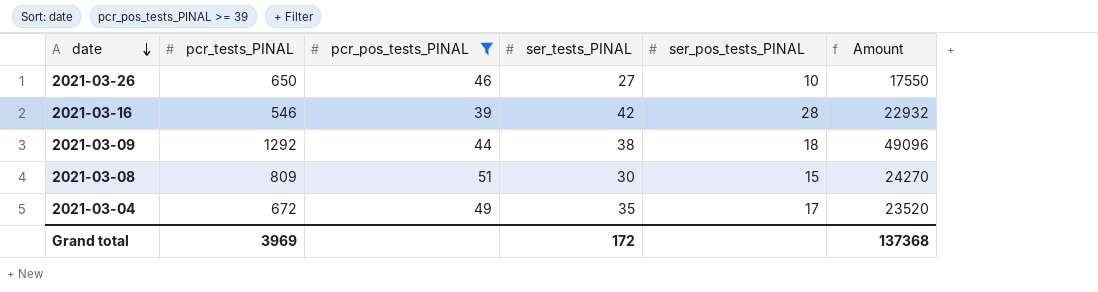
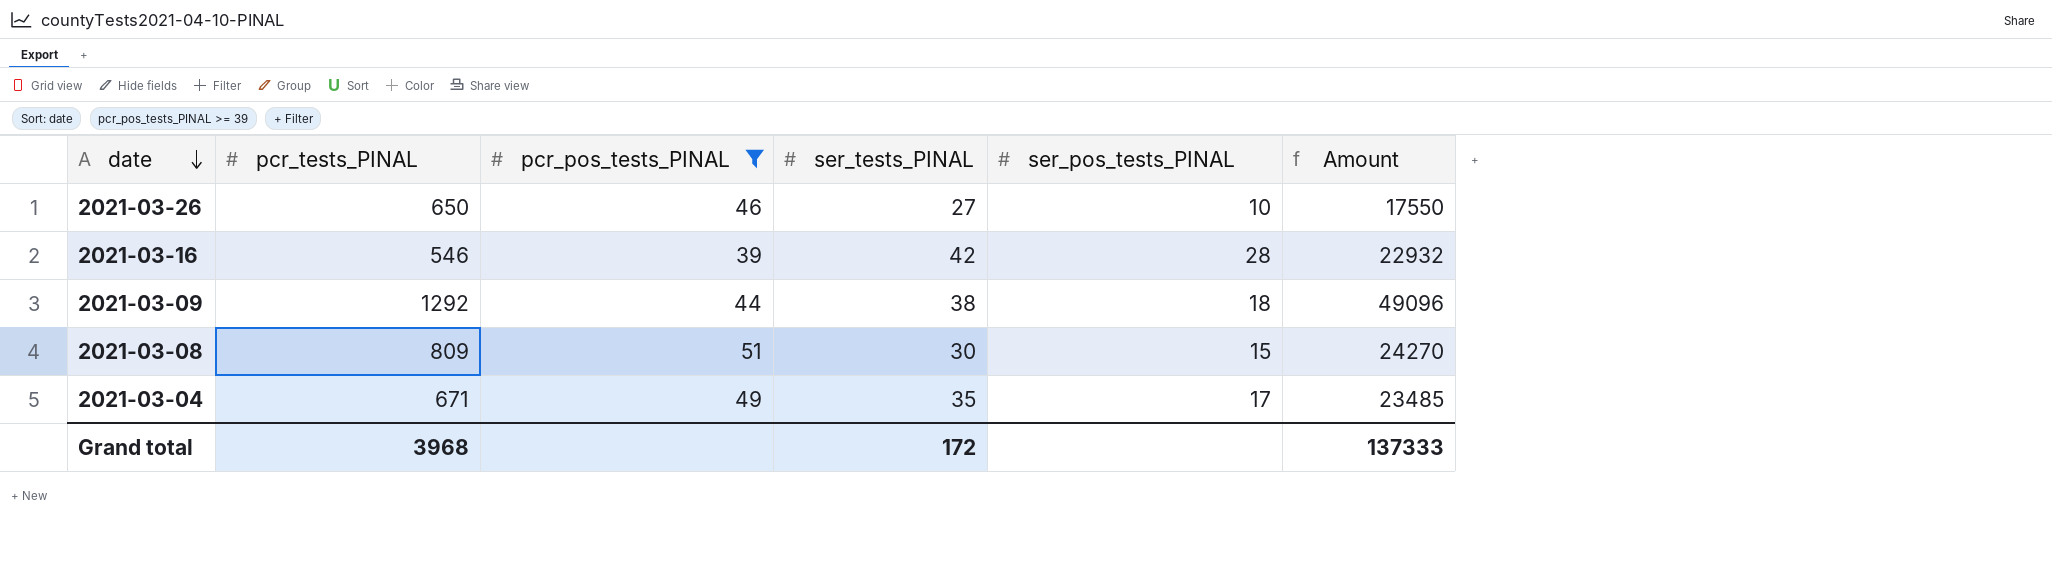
2021-03-04 | pcr_tests_PINAL: 672 -> 671
2021-03-04 | Amount: 23520 -> 23485
Grand total | pcr_tests_PINAL: 3969 -> 3968
Grand total | Amount: 137368 -> 137333

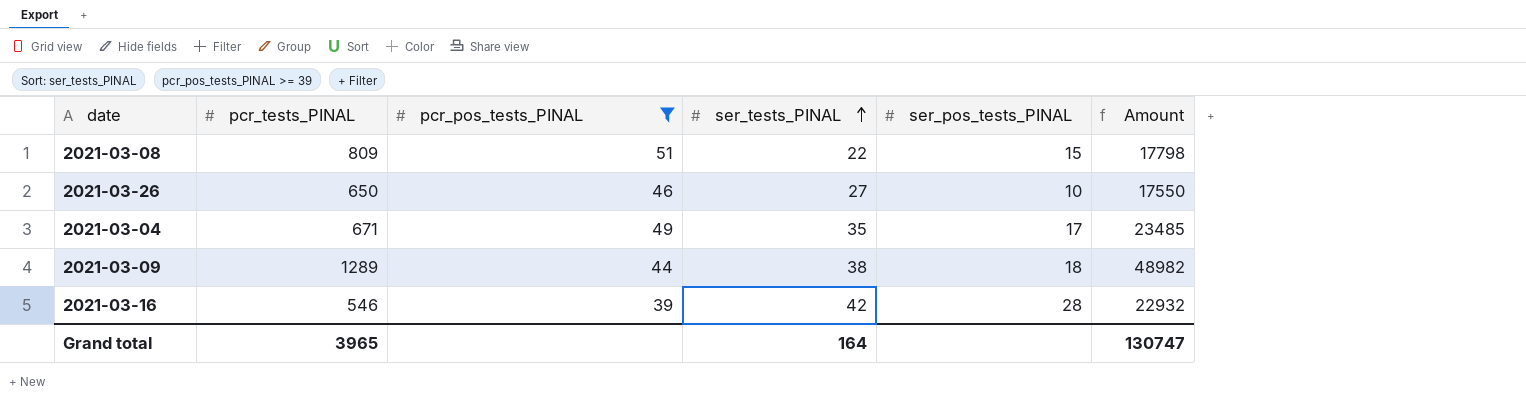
row order: date descending -> ser_tests_PINAL ascending
2021-03-08 | ser_tests_PINAL: 30 -> 22
2021-03-08 | Amount: 24270 -> 17798
2021-03-09 | pcr_tests_PINAL: 1292 -> 1289
2021-03-09 | Amount: 49096 -> 48982
Grand total | pcr_tests_PINAL: 3968 -> 3965
Grand total | ser_tests_PINAL: 172 -> 164
Grand total | Amount: 137333 -> 130747

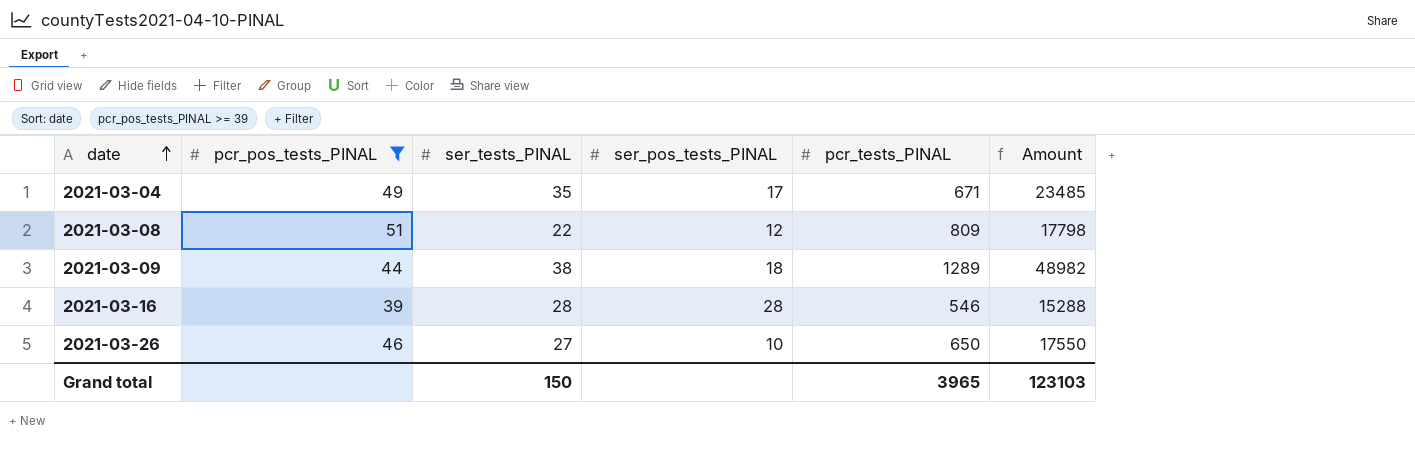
row order: ser_tests_PINAL ascending -> date ascending
column pcr_tests_PINAL | position: 2 -> 5
2021-03-08 | ser_pos_tests_PINAL: 15 -> 12
2021-03-16 | ser_tests_PINAL: 42 -> 28
2021-03-16 | Amount: 22932 -> 15288
Grand total | ser_tests_PINAL: 164 -> 150
Grand total | Amount: 130747 -> 123103

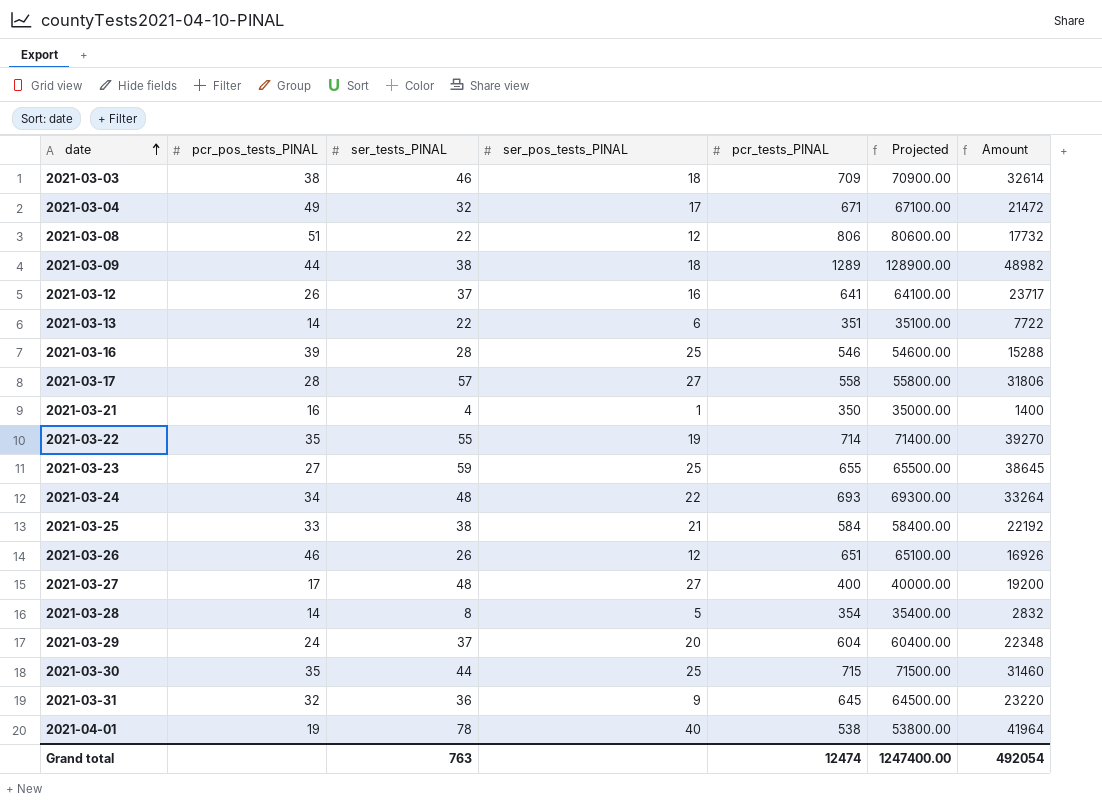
filter: pcr_pos_tests_PINAL >= 39 -> none
column Projected | formula: none -> [pcr_tests_PINAL] * 100
2021-03-04 | ser_tests_PINAL: 35 -> 32
2021-03-04 | Amount: 23485 -> 21472
2021-03-08 | pcr_tests_PINAL: 809 -> 806
2021-03-08 | Amount: 17798 -> 17732
2021-03-16 | ser_pos_tests_PINAL: 28 -> 25
2021-03-26 | ser_tests_PINAL: 27 -> 26
2021-03-26 | ser_pos_tests_PINAL: 10 -> 12
2021-03-26 | pcr_tests_PINAL: 650 -> 651
2021-03-26 | Amount: 17550 -> 16926
Grand total | ser_tests_PINAL: 150 -> 763
Grand total | pcr_tests_PINAL: 3965 -> 12474
Grand total | Amount: 123103 -> 492054

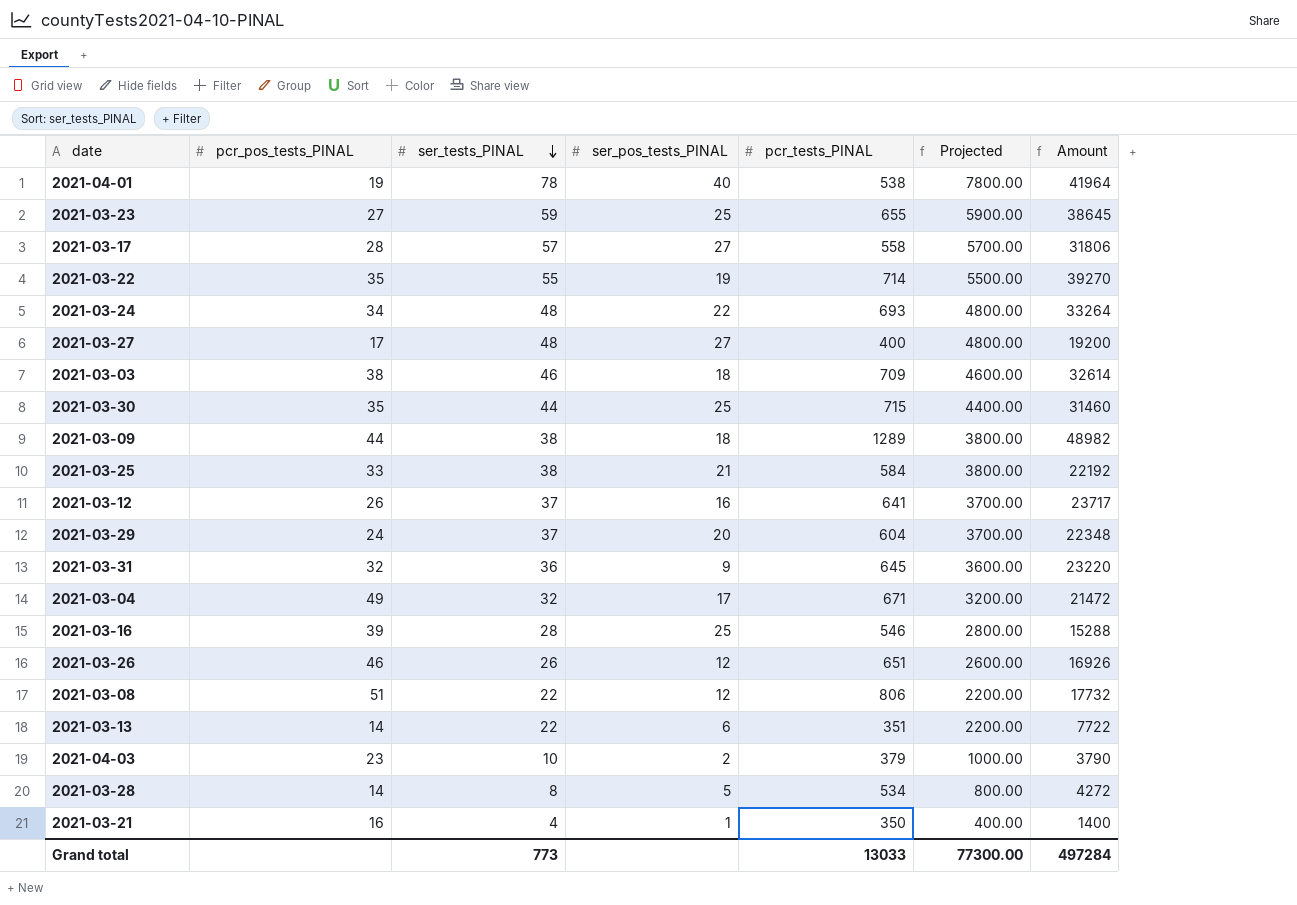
row order: date ascending -> ser_tests_PINAL descending
column Projected | formula: [pcr_tests_PINAL] * 100 -> [ser_tests_PINAL] * 100
row 2021-04-03: none -> 23 | 10 | 2 | 379 | 1000.00 | 3790
2021-03-28 | pcr_tests_PINAL: 354 -> 534
2021-03-28 | Amount: 2832 -> 4272
Grand total | ser_tests_PINAL: 763 -> 773
Grand total | pcr_tests_PINAL: 12474 -> 13033
Grand total | Projected: 1247400.00 -> 77300.00
Grand total | Amount: 492054 -> 497284

